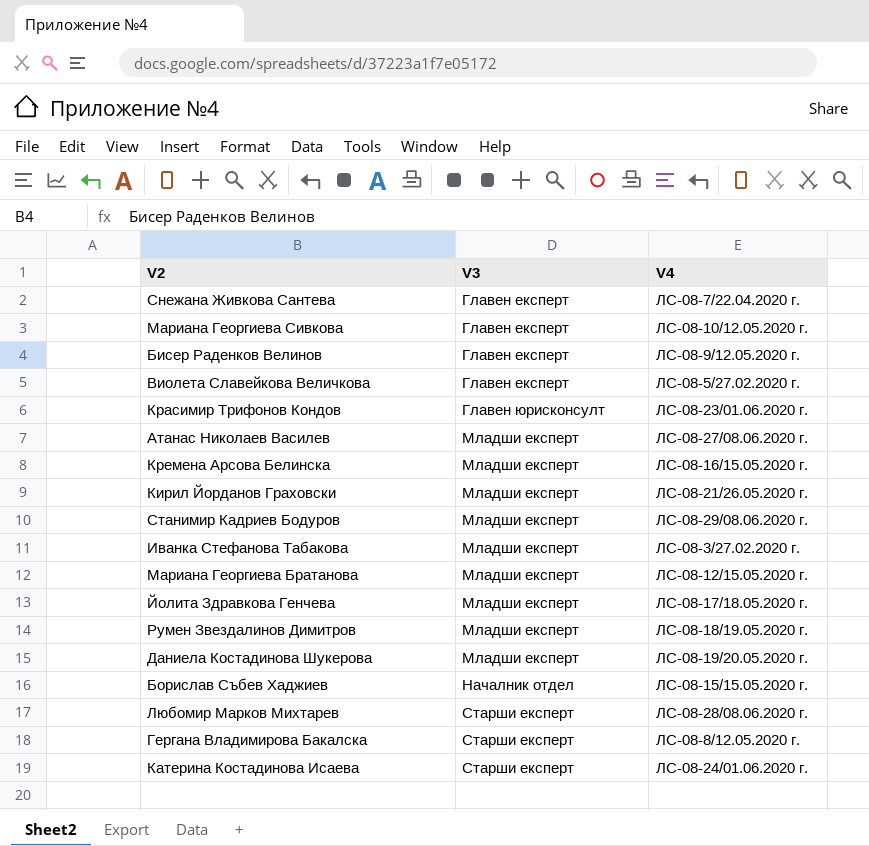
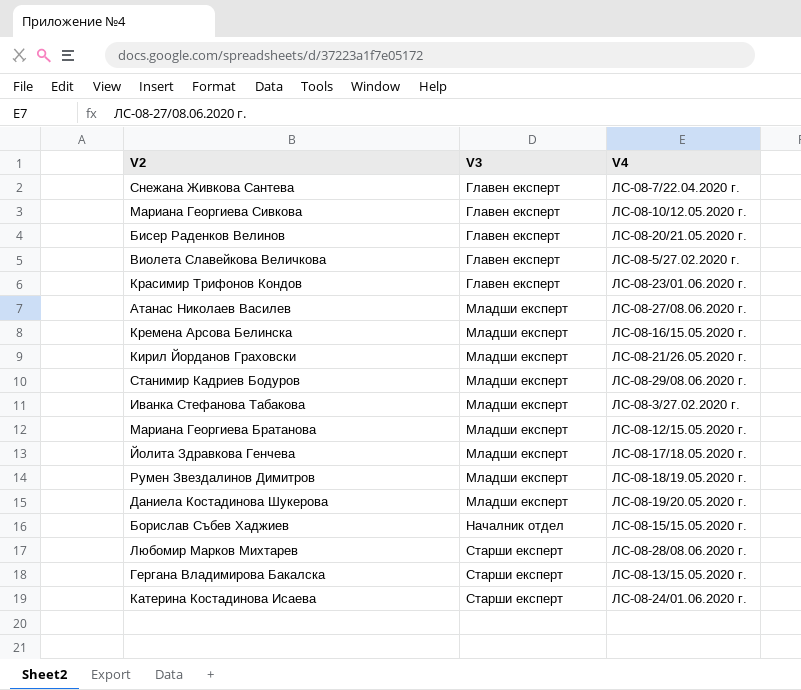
Бисер Раденков Велинов | V4: ЛС-08-9/12.05.2020 г. -> ЛС-08-20/21.05.2020 г.
Красимир Трифонов Кондов | V3: Главен юрисконсулт -> Главен експерт
Гергана Владимирова Бакалска | V4: ЛС-08-8/12.05.2020 г. -> ЛС-08-13/15.05.2020 г.

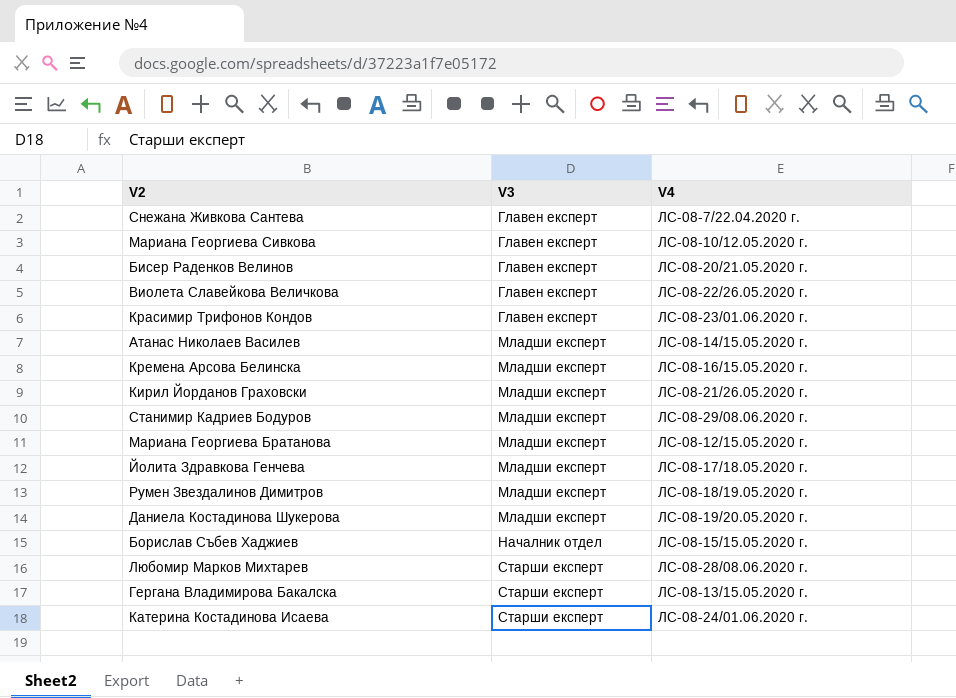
row Иванка Стефанова Табакова: Младши експерт | ЛС-08-3/27.02.2020 г. -> none
Виолета Славейкова Величкова | V4: ЛС-08-5/27.02.2020 г. -> ЛС-08-22/26.05.2020 г.
Атанас Николаев Василев | V4: ЛС-08-27/08.06.2020 г. -> ЛС-08-14/15.05.2020 г.

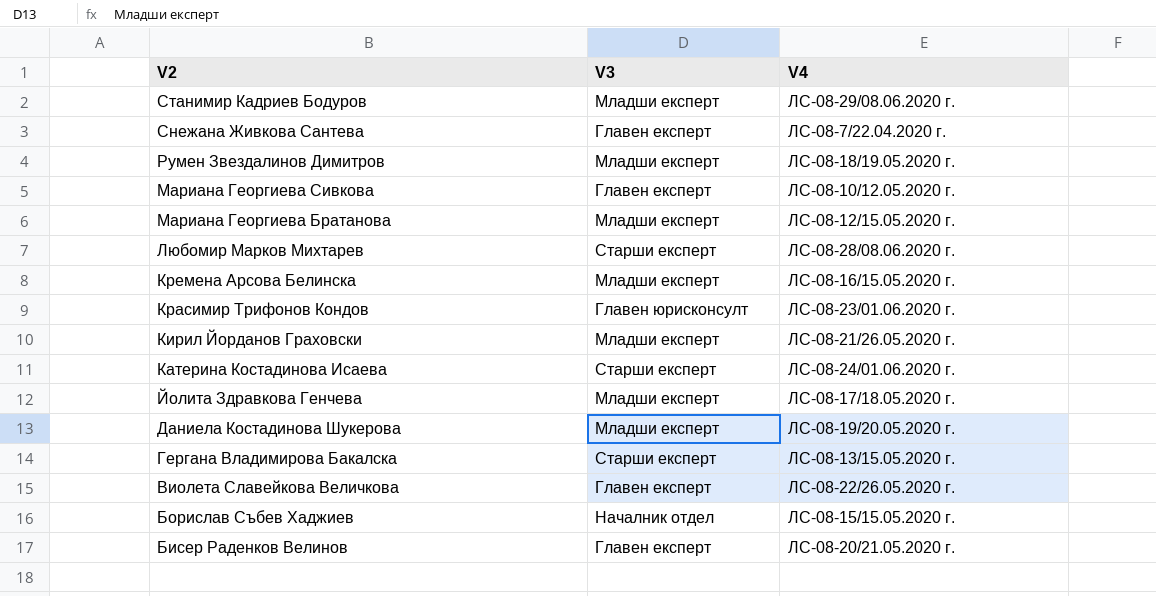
row order: V3 ascending -> V2 descending
row Атанас Николаев Василев: Младши експерт | ЛС-08-14/15.05.2020 г. -> none
Красимир Трифонов Кондов | V3: Главен експерт -> Главен юрисконсулт

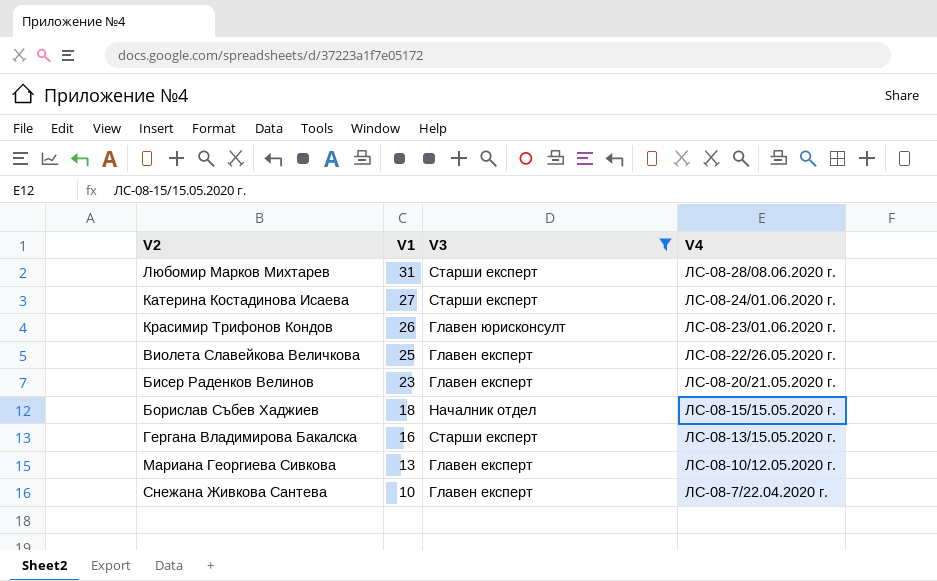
filter: none -> V3 != Младши експерт
row order: V2 descending -> V1 descending
column V1 | position: none -> 2

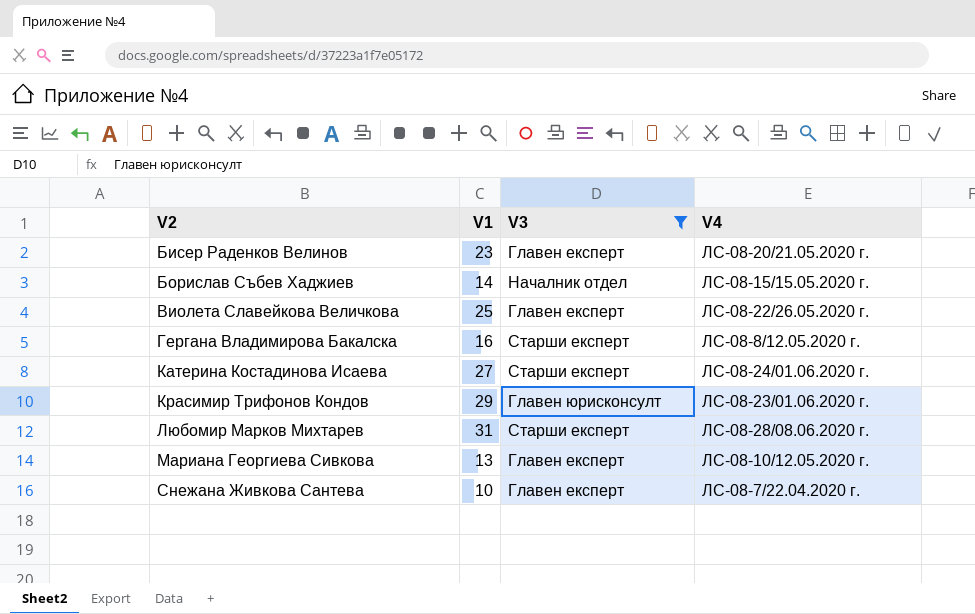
row order: V1 descending -> V2 ascending
Борислав Събев Хаджиев | V1: 18 -> 14
Гергана Владимирова Бакалска | V4: ЛС-08-13/15.05.2020 г. -> ЛС-08-8/12.05.2020 г.
Красимир Трифонов Кондов | V1: 26 -> 29

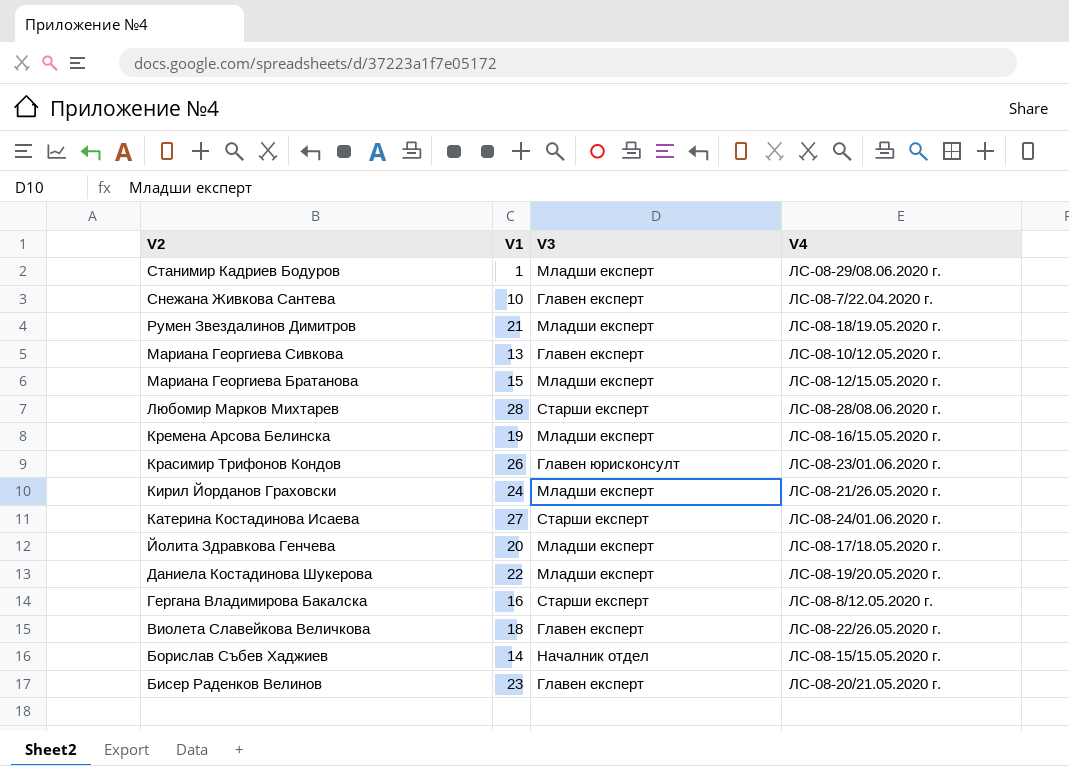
filter: V3 != Младши експерт -> none
row order: V2 ascending -> V2 descending
Любомир Марков Михтарев | V1: 31 -> 28
Красимир Трифонов Кондов | V1: 29 -> 26
Виолета Славейкова Величкова | V1: 25 -> 18

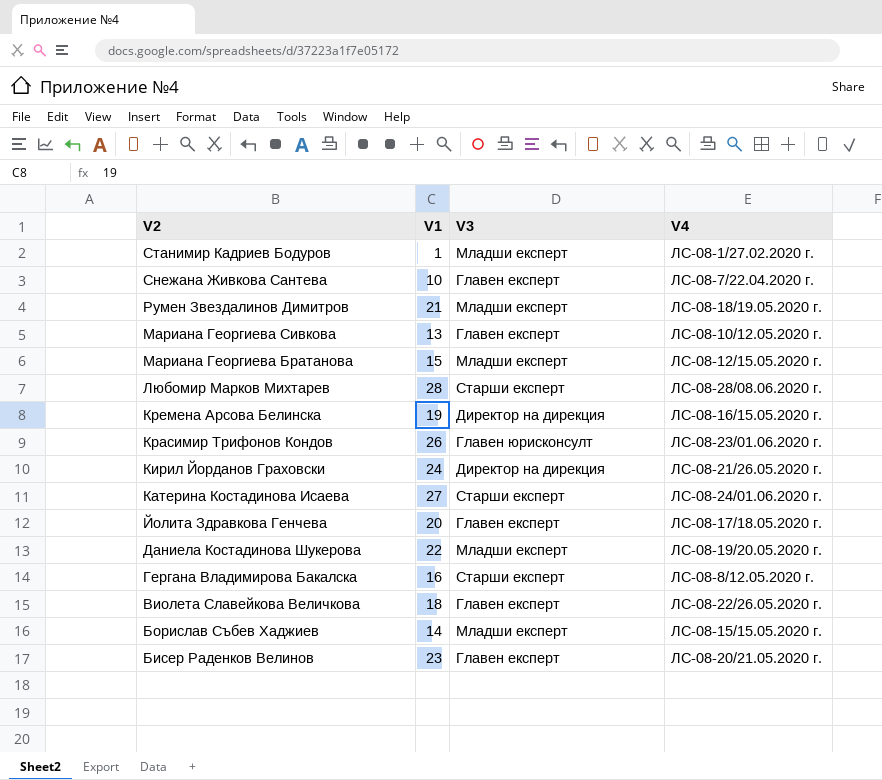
Станимир Кадриев Бодуров | V4: ЛС-08-29/08.06.2020 г. -> ЛС-08-1/27.02.2020 г.
Кремена Арсова Белинска | V3: Младши експерт -> Директор на дирекция
Кирил Йорданов Граховски | V3: Младши експерт -> Директор на дирекция
Йолита Здравкова Генчева | V3: Младши експерт -> Главен експерт
Борислав Събев Хаджиев | V3: Началник отдел -> Младши експерт

